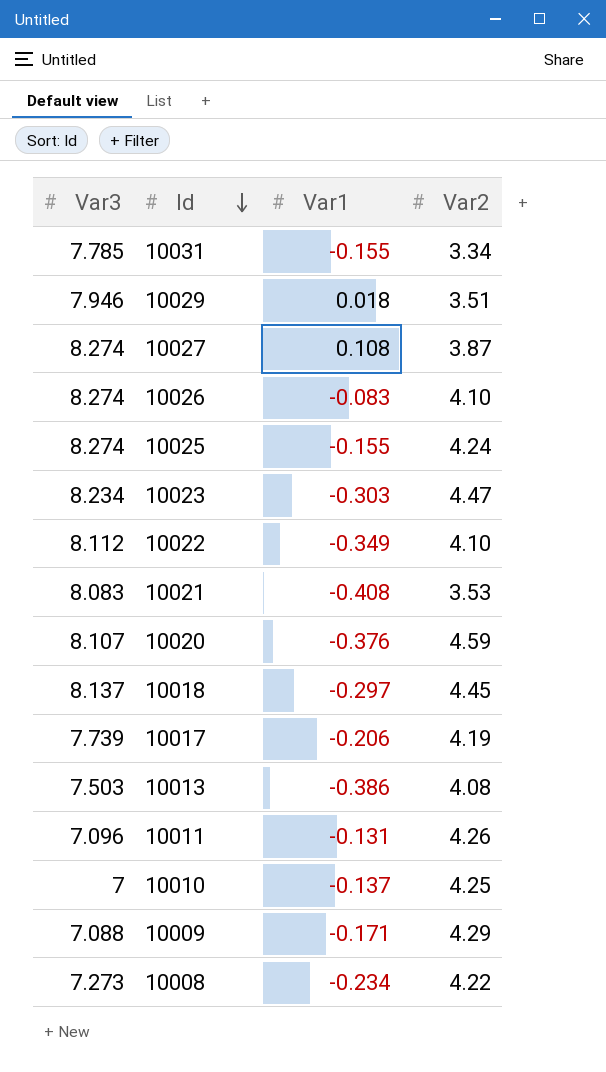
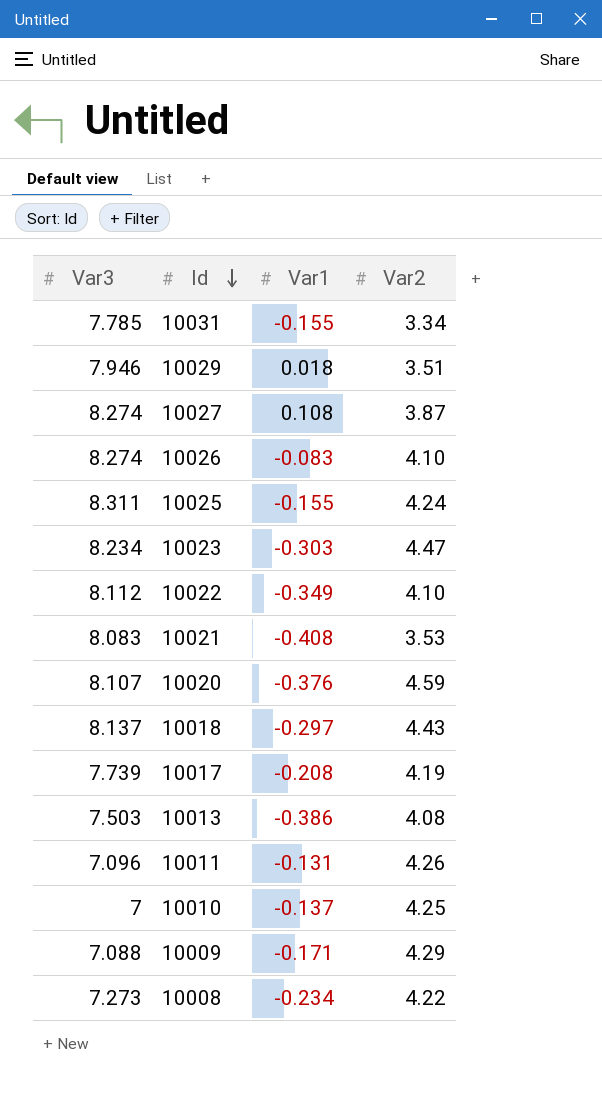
10025 | Var3: 8.274 -> 8.311
10018 | Var2: 4.45 -> 4.43
10017 | Var1: -0.206 -> -0.208

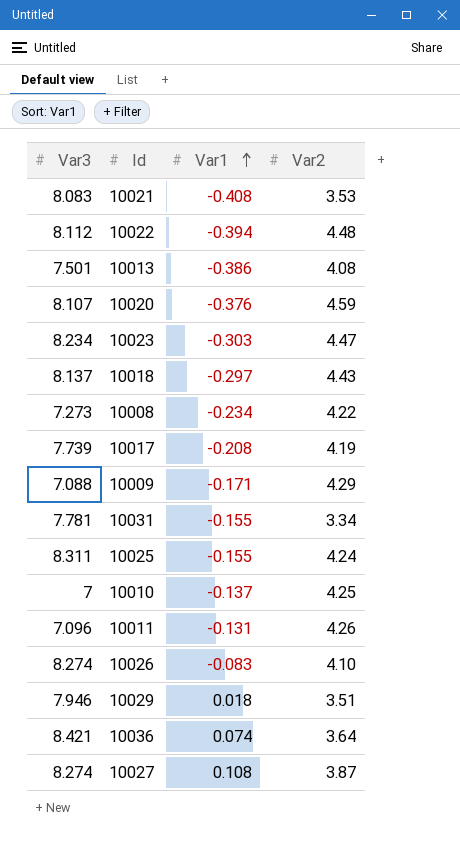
row order: Id descending -> Var1 ascending
10022 | Var1: -0.349 -> -0.394
10022 | Var2: 4.10 -> 4.48
10013 | Var3: 7.503 -> 7.501
10031 | Var3: 7.785 -> 7.781
row 10036: none -> 8.421 | 0.074 | 3.64

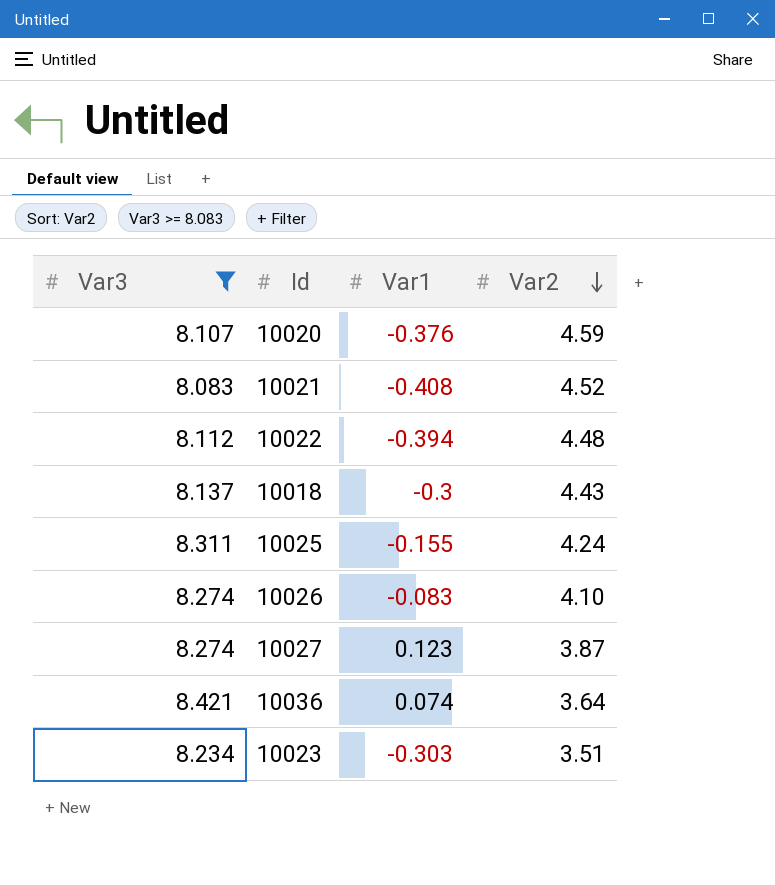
filter: none -> Var3 >= 8.083
row order: Var1 ascending -> Var2 descending
10021 | Var2: 3.53 -> 4.52
10018 | Var1: -0.297 -> -0.3
10027 | Var1: 0.108 -> 0.123
10023 | Var2: 4.47 -> 3.51

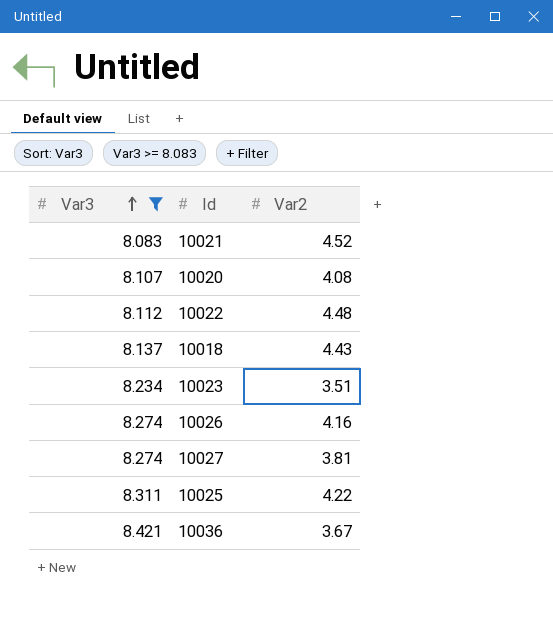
row order: Var2 descending -> Var3 ascending
column Var1 | position: 3 -> none
10020 | Var2: 4.59 -> 4.08
10026 | Var2: 4.10 -> 4.16
10027 | Var2: 3.87 -> 3.81
10025 | Var2: 4.24 -> 4.22
10036 | Var2: 3.64 -> 3.67

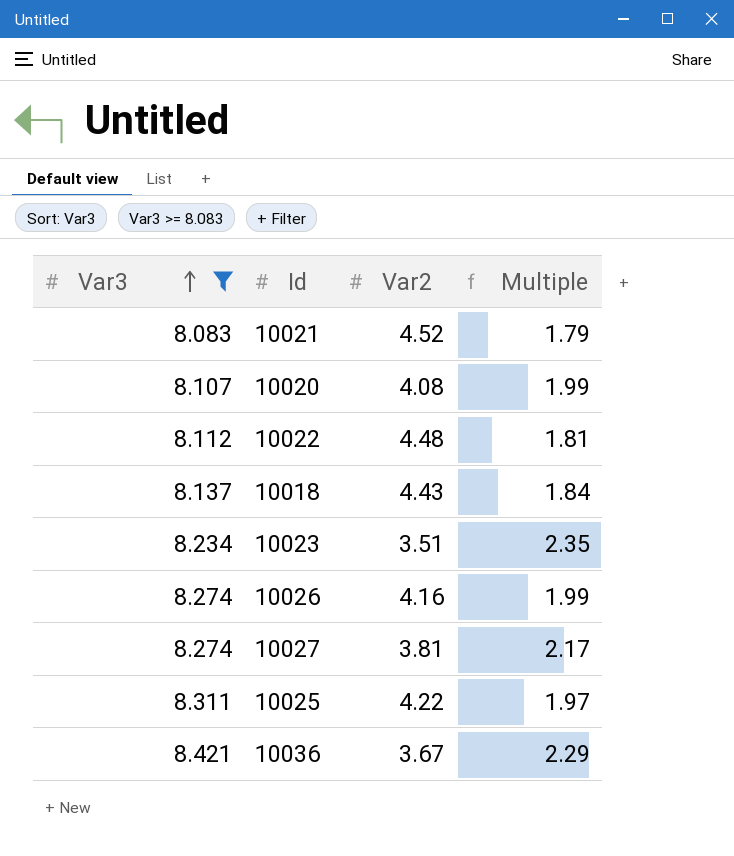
column Multiple | formula: none -> [Var3] / [Var2]

